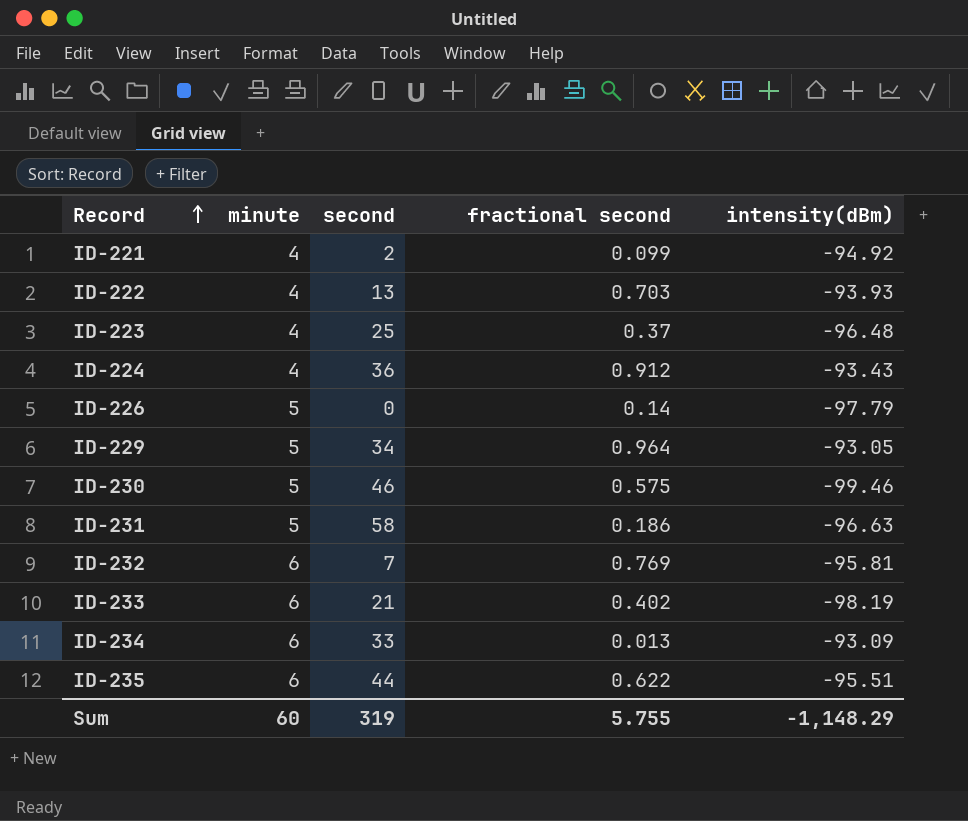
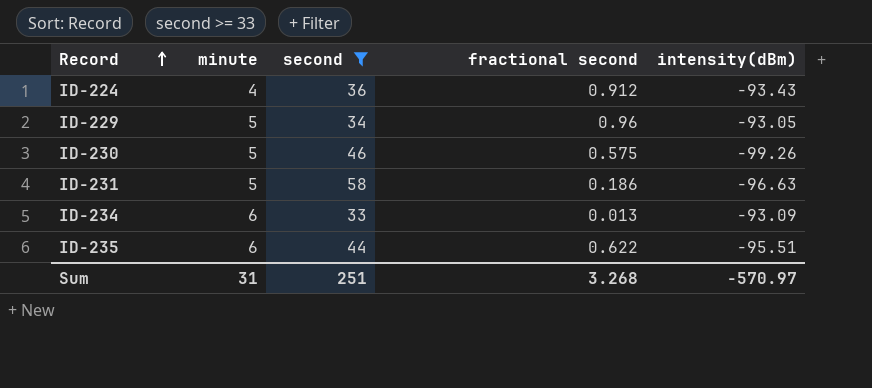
filter: none -> second >= 33
ID-229 | fractional second: 0.964 -> 0.96
ID-230 | intensity(dBm): -99.46 -> -99.26
Sum | minute: 60 -> 31
Sum | second: 319 -> 251
Sum | fractional second: 5.755 -> 3.268
Sum | intensity(dBm): -1,148.29 -> -570.97

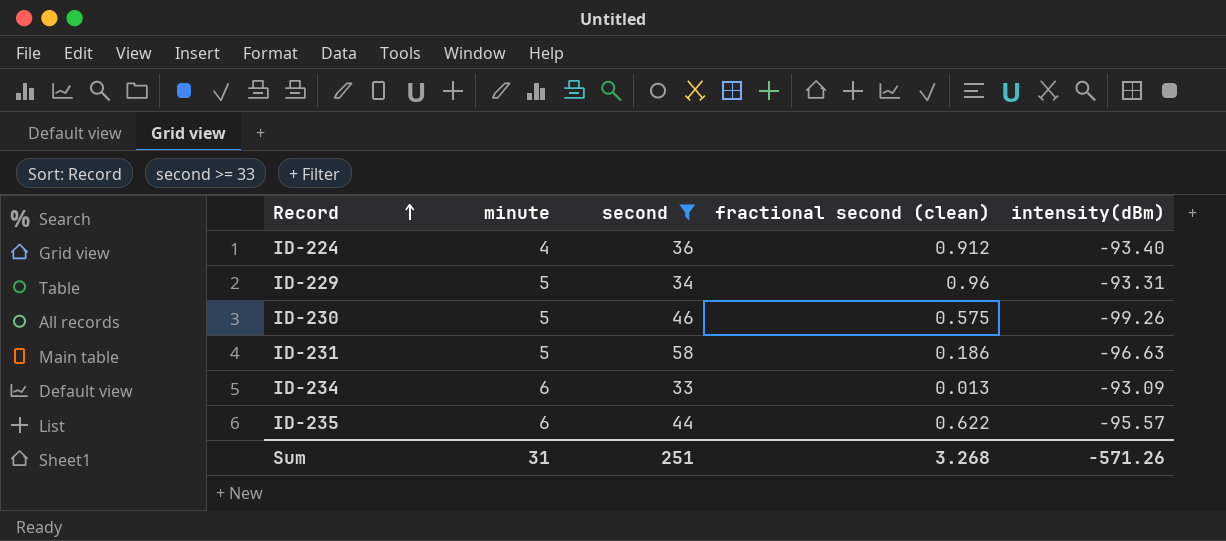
column name: fractional second -> fractional second (clean)
ID-224 | intensity(dBm): -93.43 -> -93.40
ID-229 | intensity(dBm): -93.05 -> -93.31
ID-235 | intensity(dBm): -95.51 -> -95.57
Sum | intensity(dBm): -570.97 -> -571.26

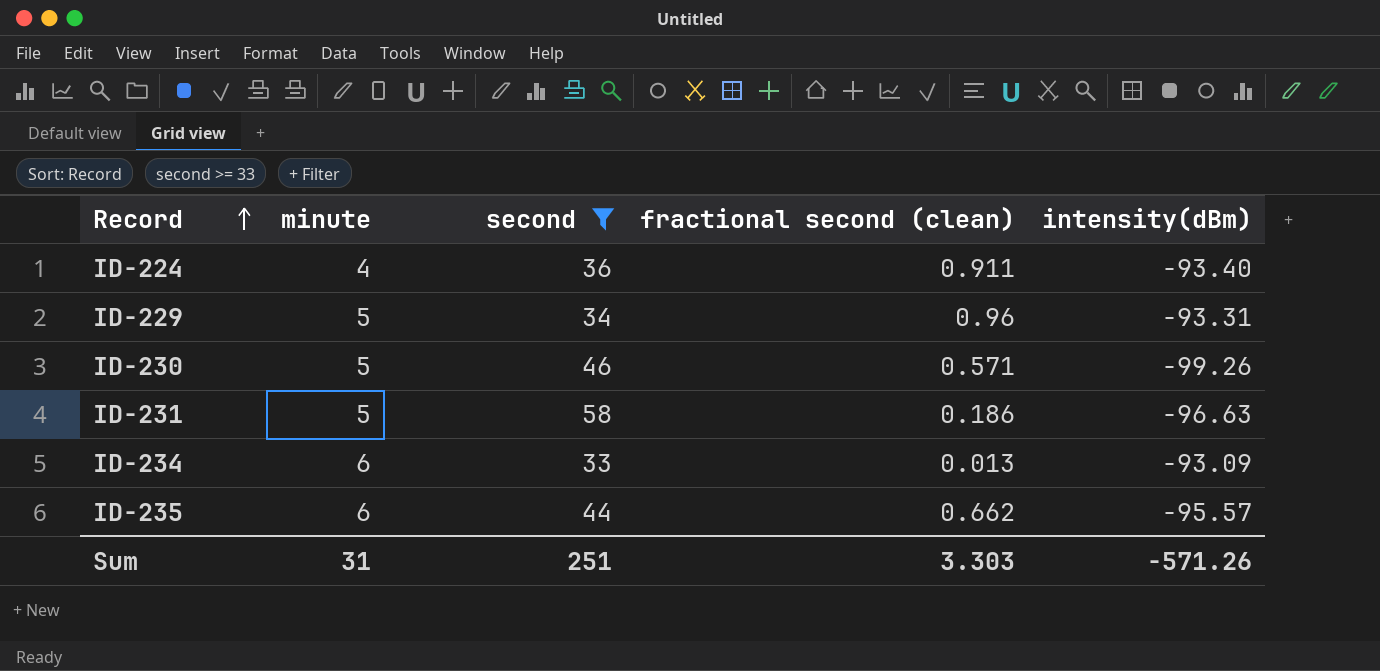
ID-224 | fractional second (clean): 0.912 -> 0.911
ID-230 | fractional second (clean): 0.575 -> 0.571
ID-235 | fractional second (clean): 0.622 -> 0.662
Sum | fractional second (clean): 3.268 -> 3.303

